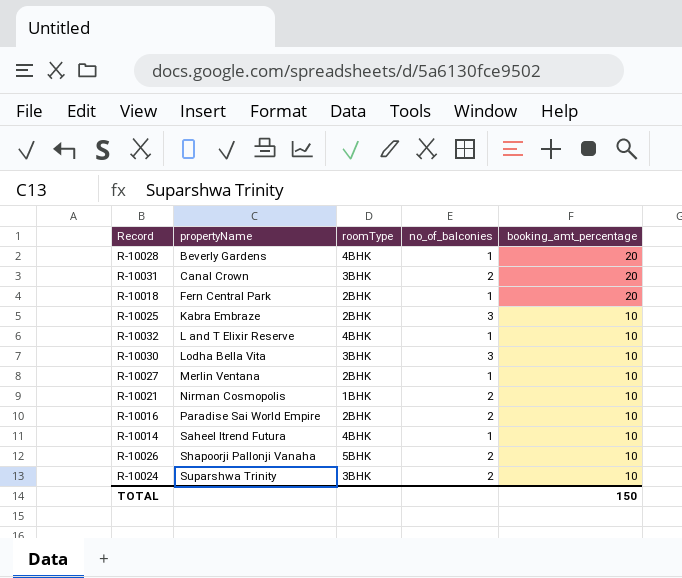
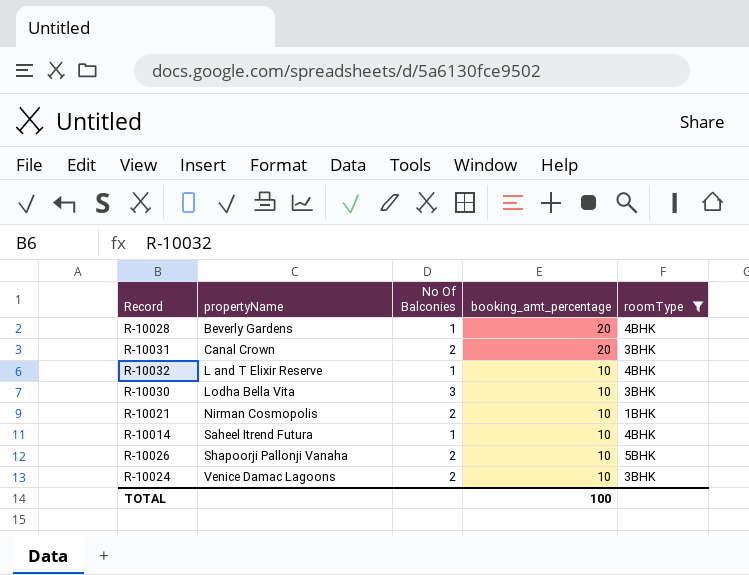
filter: none -> roomType != 2BHK
column name: no_of_balconies -> No Of Balconies
column roomType | position: 3 -> 5
R-10024 | propertyName: Suparshwa Trinity -> Venice Damac Lagoons
TOTAL | booking_amt_percentage: 150 -> 100

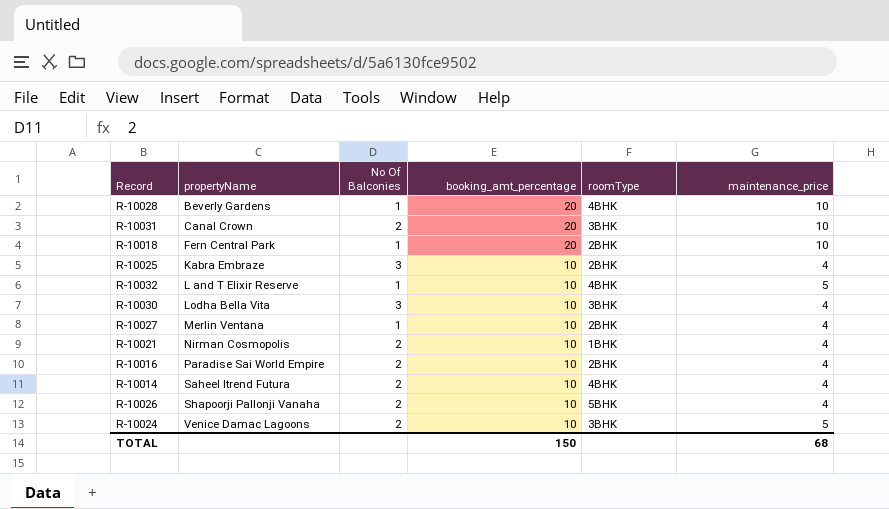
filter: roomType != 2BHK -> none
column maintenance_price | position: none -> 6
R-10014 | No Of Balconies: 1 -> 2
TOTAL | booking_amt_percentage: 100 -> 150

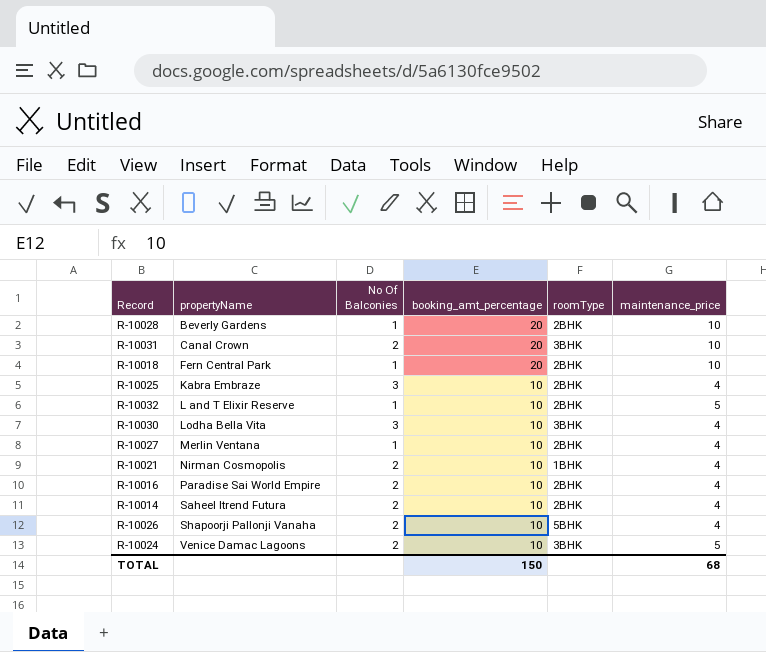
R-10028 | roomType: 4BHK -> 2BHK
R-10032 | roomType: 4BHK -> 2BHK
R-10014 | roomType: 4BHK -> 2BHK

